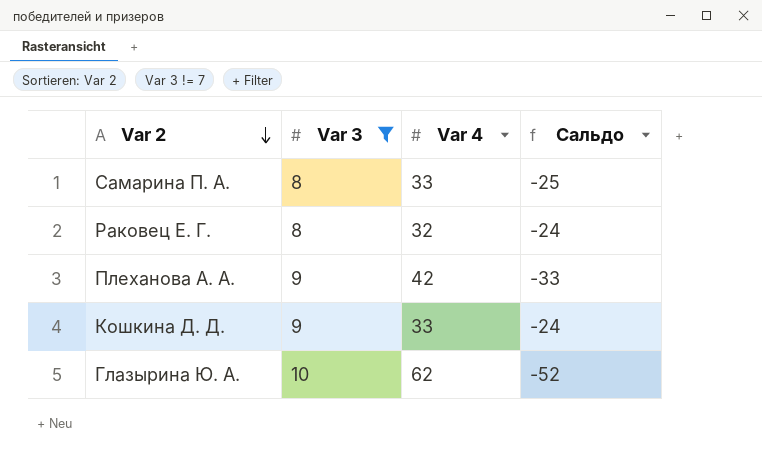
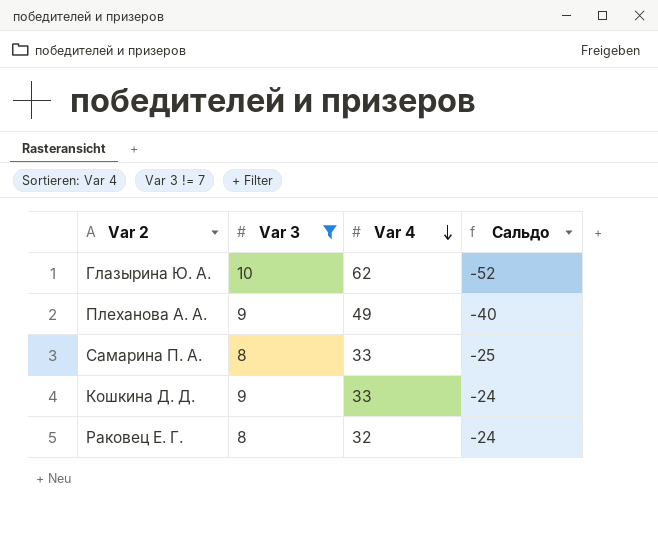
row order: Var 2 descending -> Var 4 descending
Плеханова А. А. | Var 4: 42 -> 49
Плеханова А. А. | Сальдо: -33 -> -40

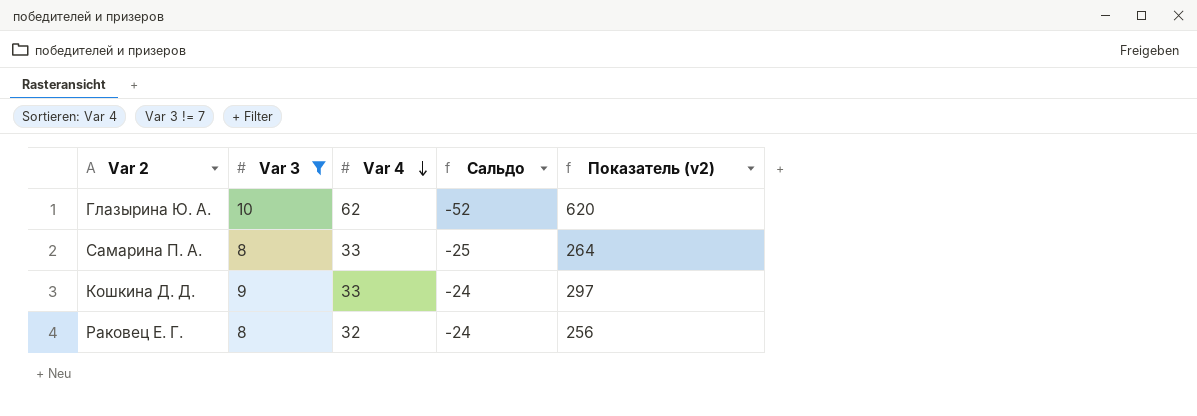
column Показатель (v2) | formula: none -> [Var 3] * [Var 4]
row Плеханова А. А.: 9 | 49 | -40 -> none

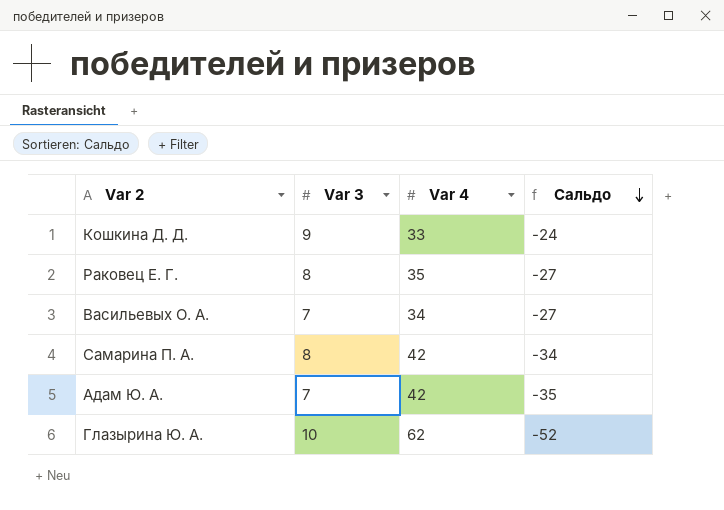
filter: Var 3 != 7 -> none
row order: Var 4 descending -> Сальдо descending
column Показатель (v2) | formula: [Var 3] * [Var 4] -> none
Раковец Е. Г. | Var 4: 32 -> 35
Раковец Е. Г. | Сальдо: -24 -> -27
Самарина П. А. | Var 4: 33 -> 42
Самарина П. А. | Сальдо: -25 -> -34

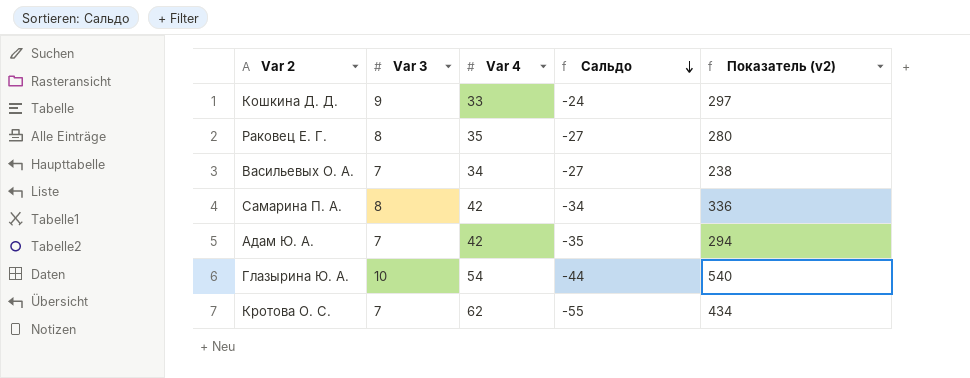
column Показатель (v2) | formula: none -> [Var 3] * [Var 4]
Глазырина Ю. А. | Var 4: 62 -> 54
Глазырина Ю. А. | Сальдо: -52 -> -44
row Кротова О. С.: none -> 7 | 62 | -55 | 434

